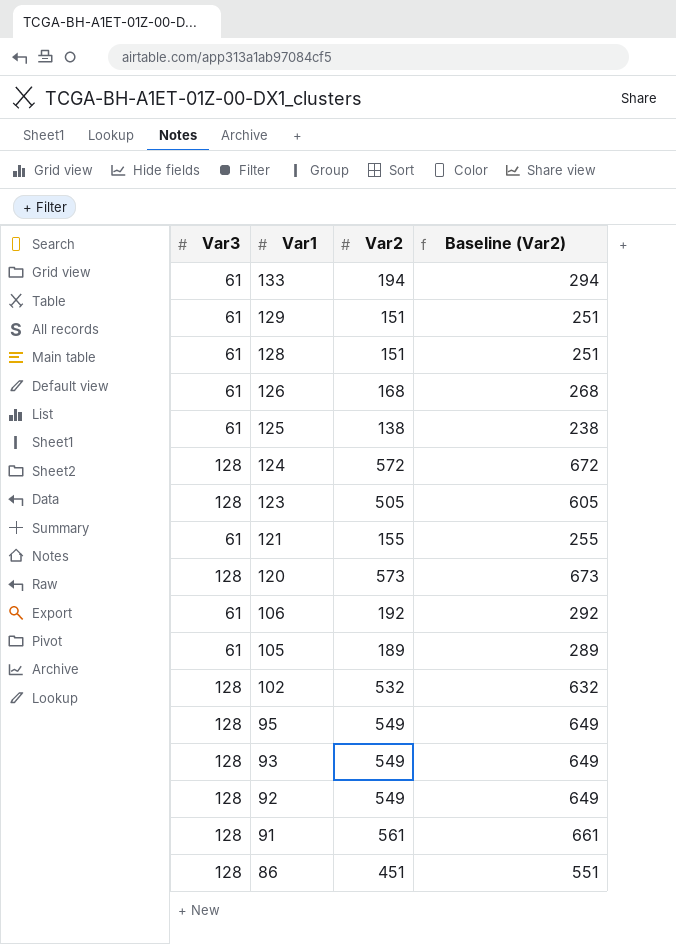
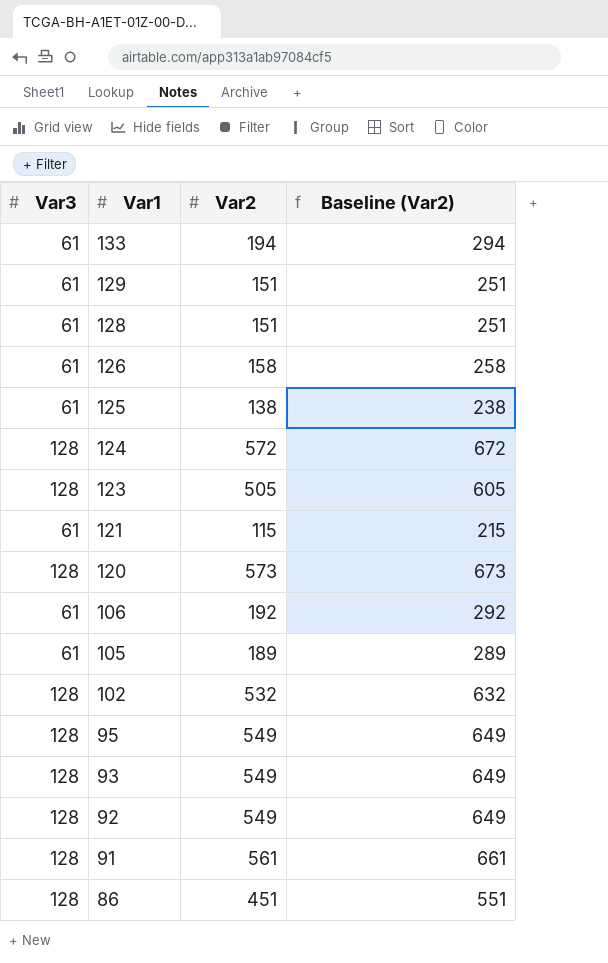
126 | Var2: 168 -> 158
126 | Baseline (Var2): 268 -> 258
121 | Var2: 155 -> 115
121 | Baseline (Var2): 255 -> 215

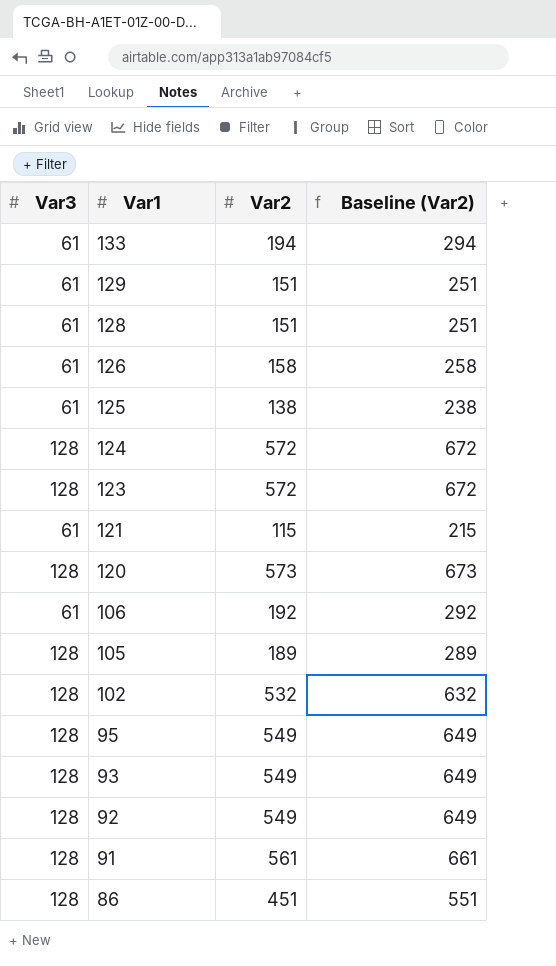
123 | Var2: 505 -> 572
123 | Baseline (Var2): 605 -> 672
105 | Var3: 61 -> 128

